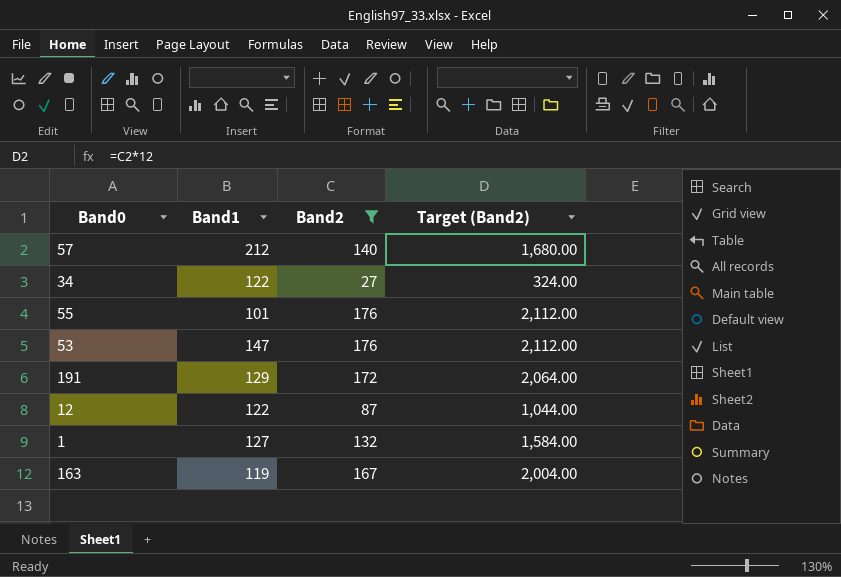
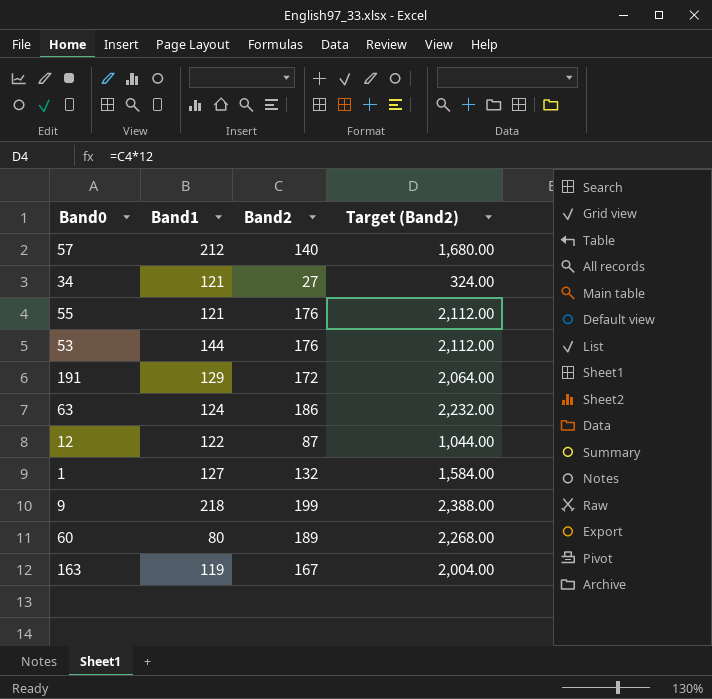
filter: Band2 <= 176 -> none
34 | Band1: 122 -> 121
55 | Band1: 101 -> 121
53 | Band1: 147 -> 144

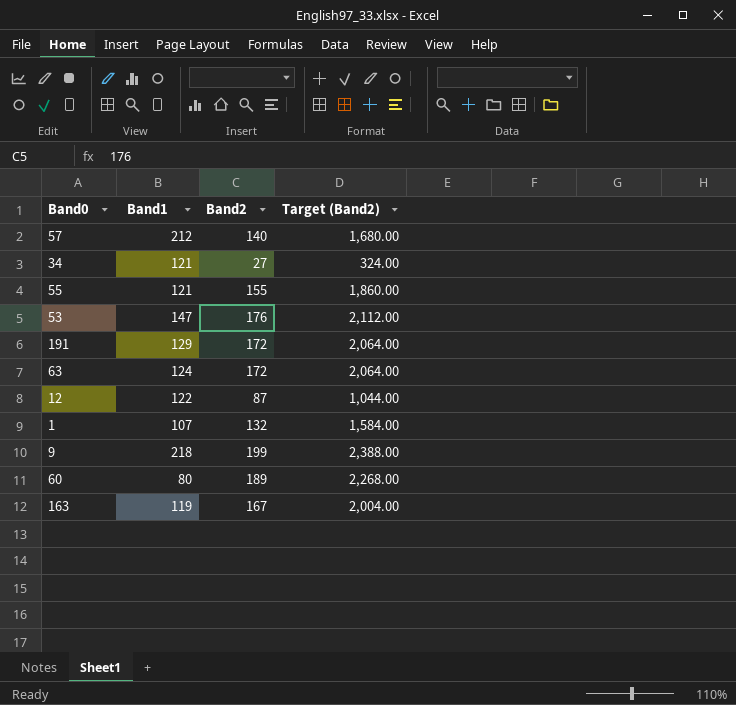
55 | Band2: 176 -> 155
55 | Target (Band2): 2,112.00 -> 1,860.00
53 | Band1: 144 -> 147
63 | Band2: 186 -> 172
63 | Target (Band2): 2,232.00 -> 2,064.00
1 | Band1: 127 -> 107

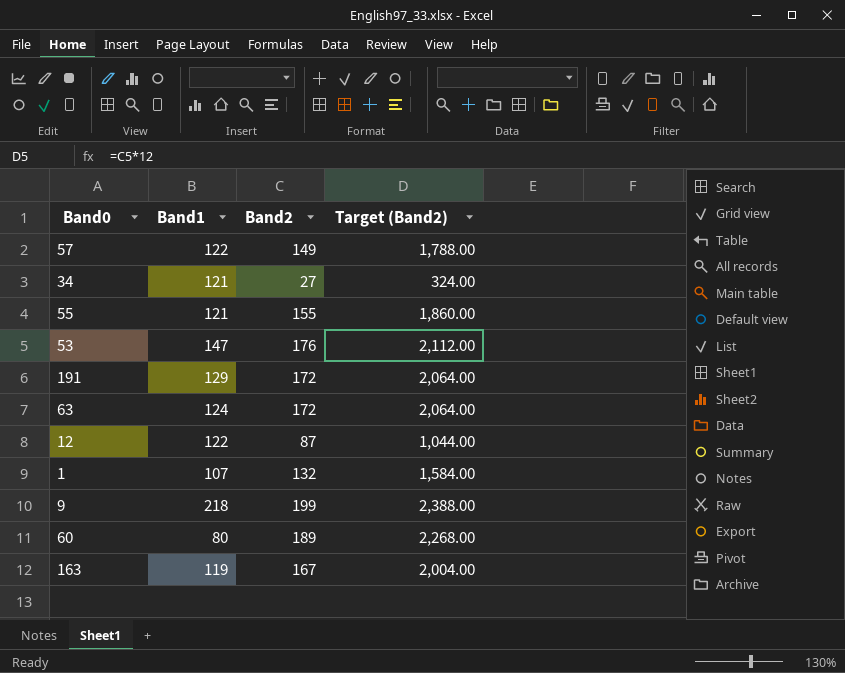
57 | Band1: 212 -> 122
57 | Band2: 140 -> 149
57 | Target (Band2): 1,680.00 -> 1,788.00

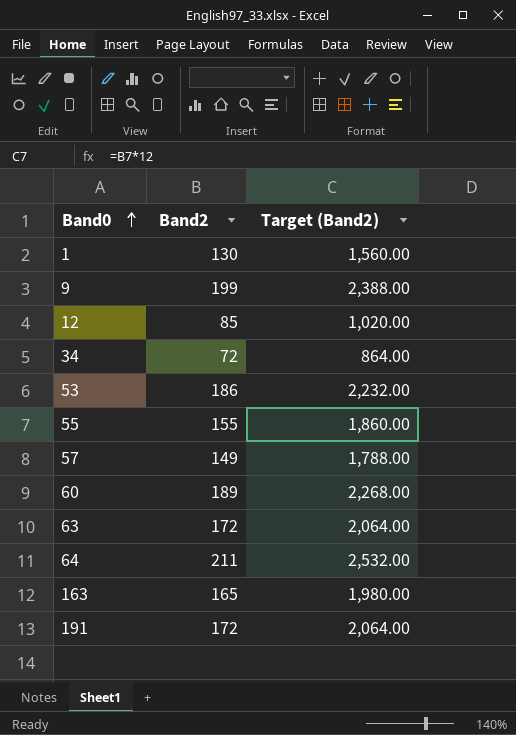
row order: none -> Band0 ascending
column Band1 | position: 2 -> none
1 | Band2: 132 -> 130
1 | Target (Band2): 1,584.00 -> 1,560.00
12 | Band2: 87 -> 85
12 | Target (Band2): 1,044.00 -> 1,020.00
34 | Band2: 27 -> 72
34 | Target (Band2): 324.00 -> 864.00
53 | Band2: 176 -> 186
53 | Target (Band2): 2,112.00 -> 2,232.00
row 64: none -> 211 | 2,532.00
163 | Band2: 167 -> 165
163 | Target (Band2): 2,004.00 -> 1,980.00

